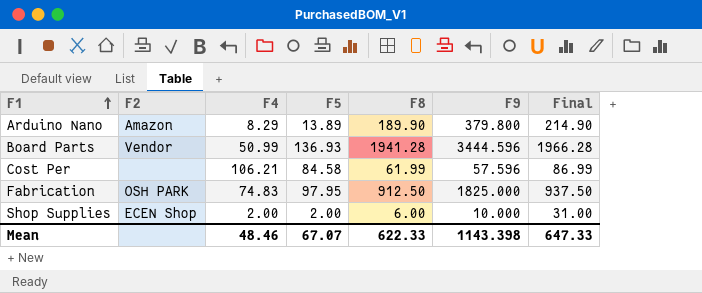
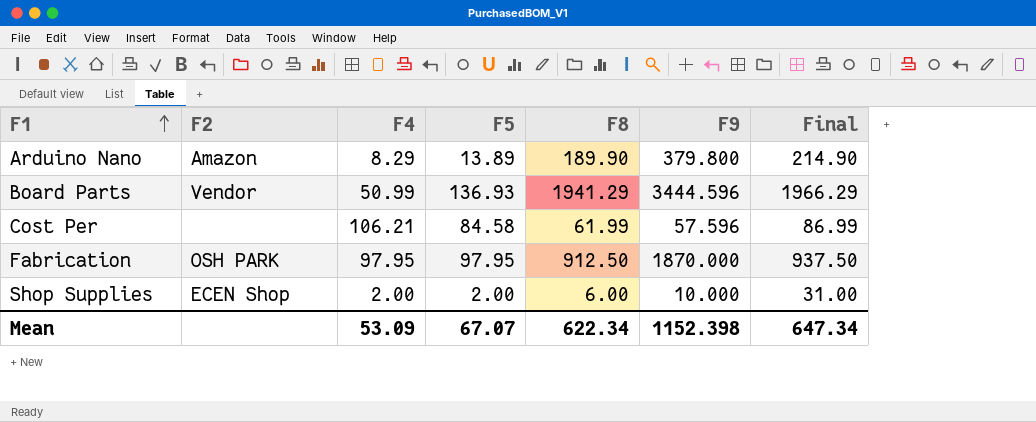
Board Parts | F8: 1941.28 -> 1941.29
Board Parts | Final: 1966.28 -> 1966.29
Fabrication | F4: 74.83 -> 97.95
Fabrication | F9: 1825.000 -> 1870.000
Mean | F4: 48.46 -> 53.09
Mean | F8: 622.33 -> 622.34
Mean | F9: 1143.398 -> 1152.398
Mean | Final: 647.33 -> 647.34

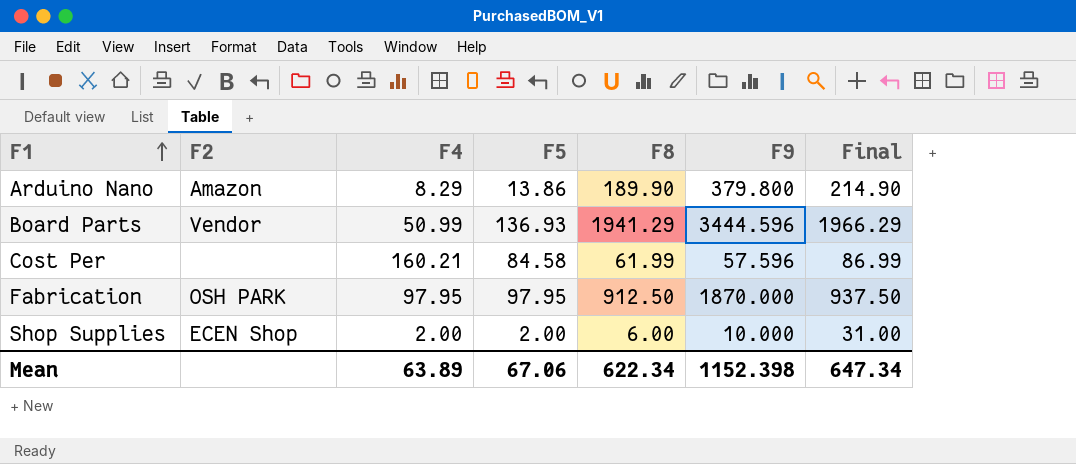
Arduino Nano | F5: 13.89 -> 13.86
Cost Per | F4: 106.21 -> 160.21
Mean | F4: 53.09 -> 63.89
Mean | F5: 67.07 -> 67.06

